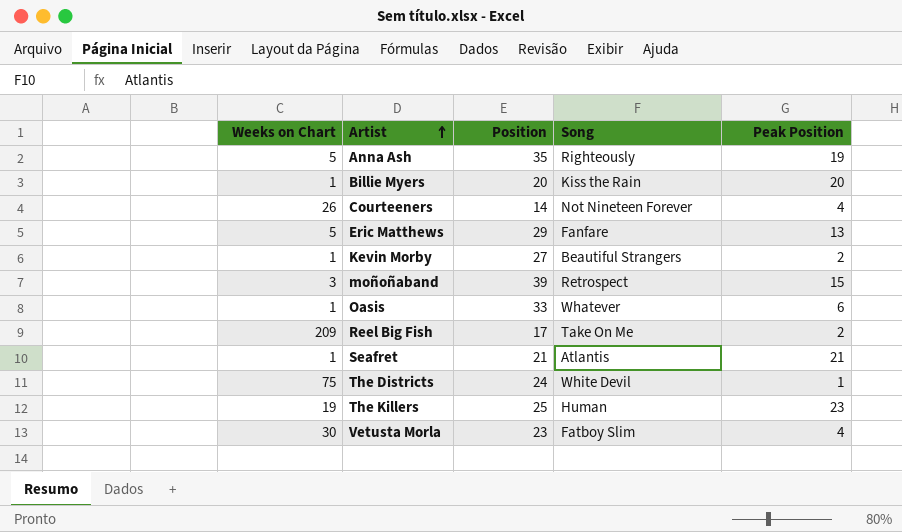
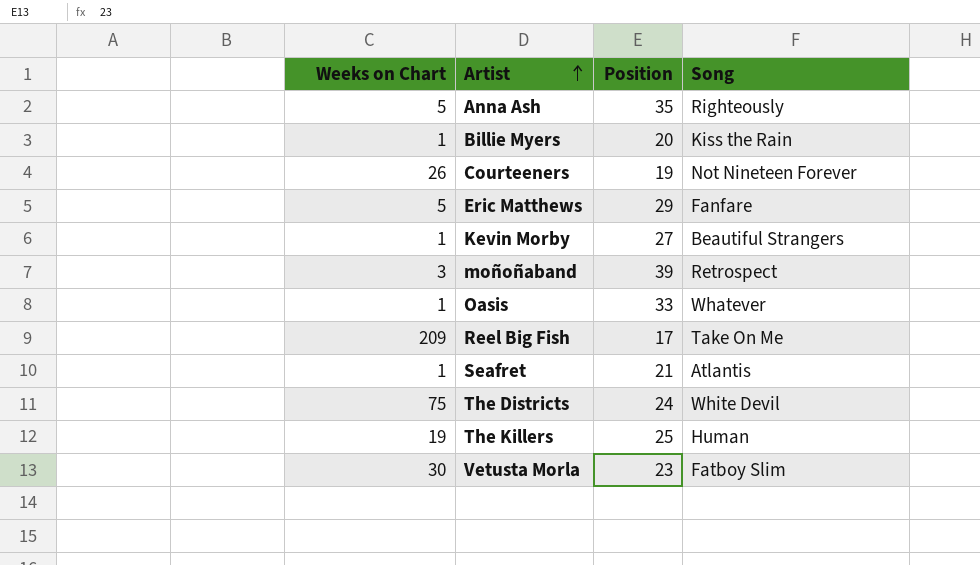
column Peak Position | position: 5 -> none
Courteeners | Position: 14 -> 19

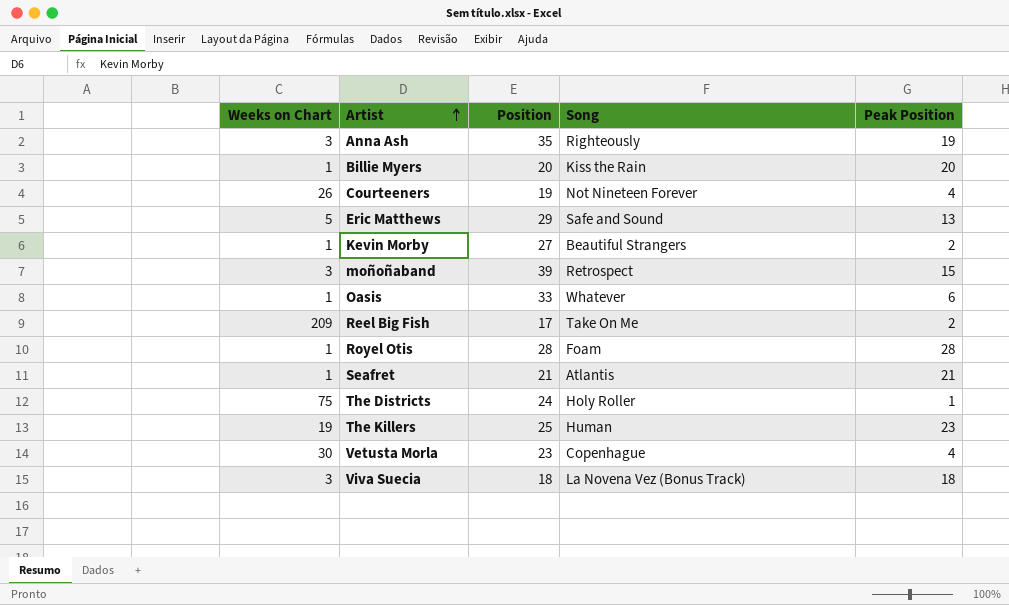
column Peak Position | position: none -> 5
Anna Ash | Weeks on Chart: 5 -> 3
Eric Matthews | Song: Fanfare -> Safe and Sound
row Royel Otis: none -> 1 | 28 | Foam | 28
The Districts | Song: White Devil -> Holy Roller
Vetusta Morla | Song: Fatboy Slim -> Copenhague
row Viva Suecia: none -> 3 | 18 | La Novena Vez (Bonus Track) | 18

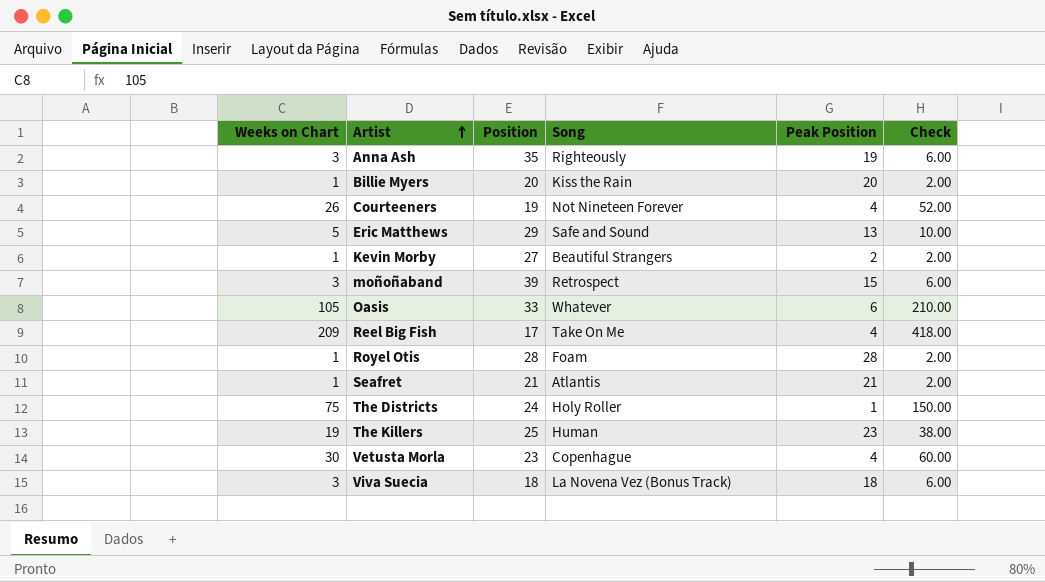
column Check | formula: none -> [Weeks on Chart] * 2
Oasis | Weeks on Chart: 1 -> 105
Reel Big Fish | Peak Position: 2 -> 4

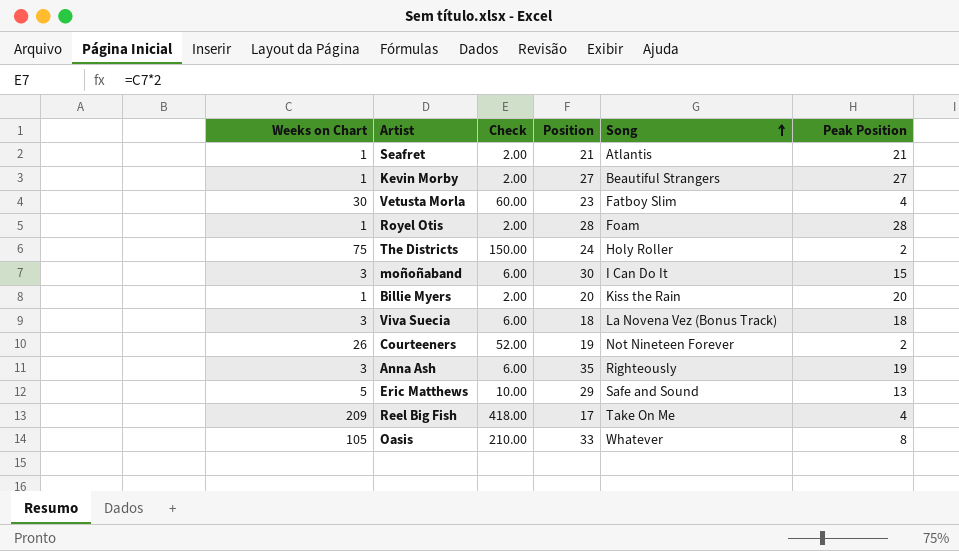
row order: Artist ascending -> Song ascending
column Check | position: 6 -> 3
row The Killers: 19 | 25 | Human | 23 | 38.00 -> none
Kevin Morby | Peak Position: 2 -> 27
Vetusta Morla | Song: Copenhague -> Fatboy Slim
The Districts | Peak Position: 1 -> 2
moñoñaband | Position: 39 -> 30
moñoñaband | Song: Retrospect -> I Can Do It
Courteeners | Peak Position: 4 -> 2
Oasis | Peak Position: 6 -> 8

